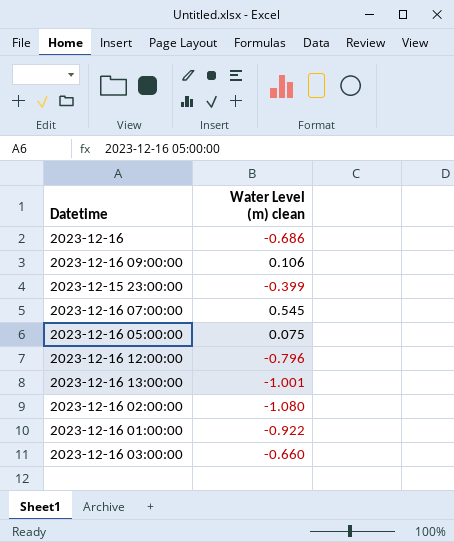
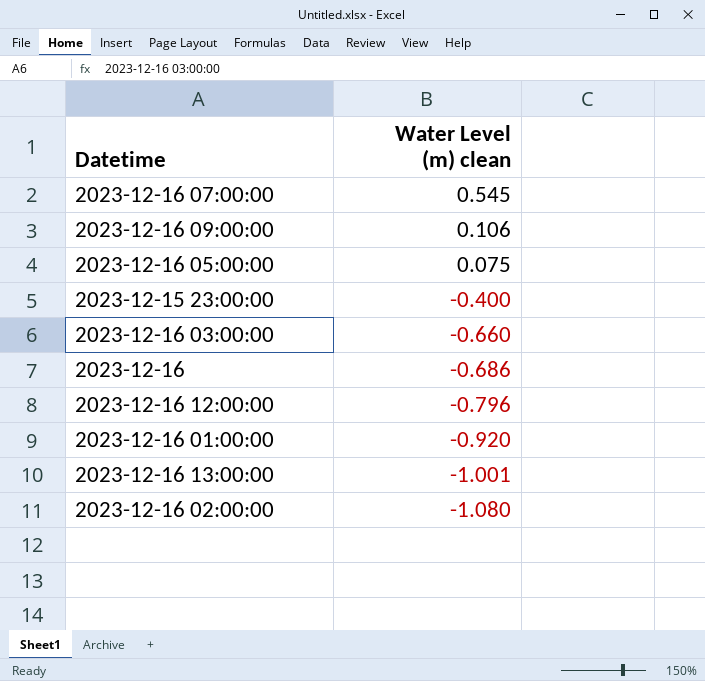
row order: none -> Water Level (m) clean descending
2023-12-15 23:00:00 | Water Level (m) clean: -0.399 -> -0.400
2023-12-16 01:00:00 | Water Level (m) clean: -0.922 -> -0.920

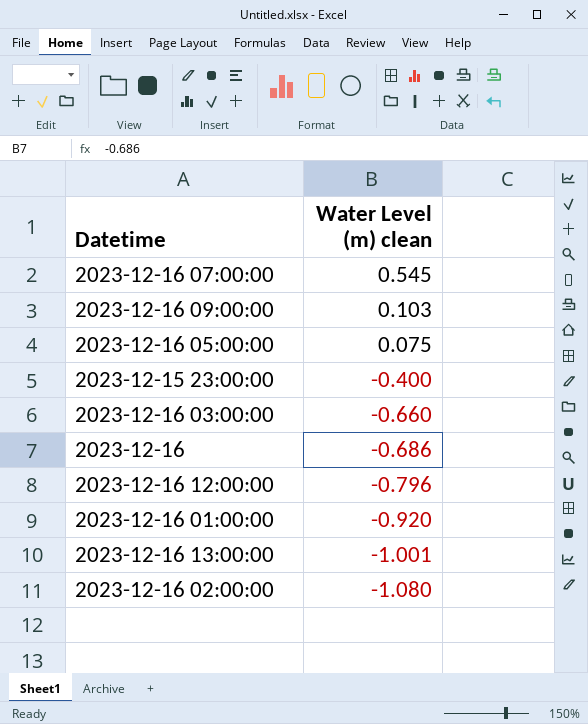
2023-12-16 09:00:00 | Water Level (m) clean: 0.106 -> 0.103

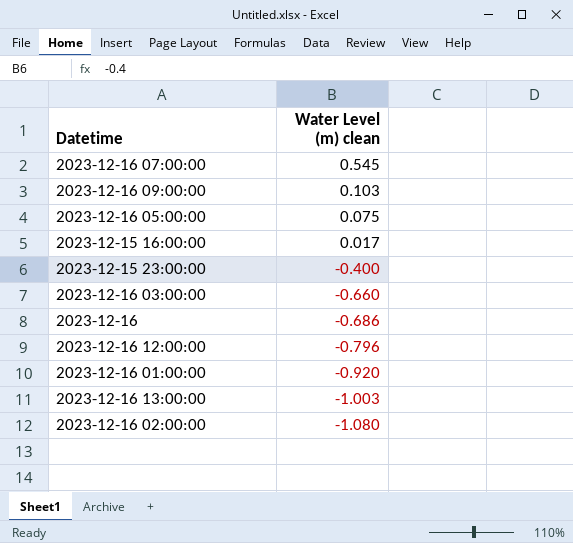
row 2023-12-15 16:00:00: none -> 0.017
2023-12-16 13:00:00 | Water Level (m) clean: -1.001 -> -1.003

